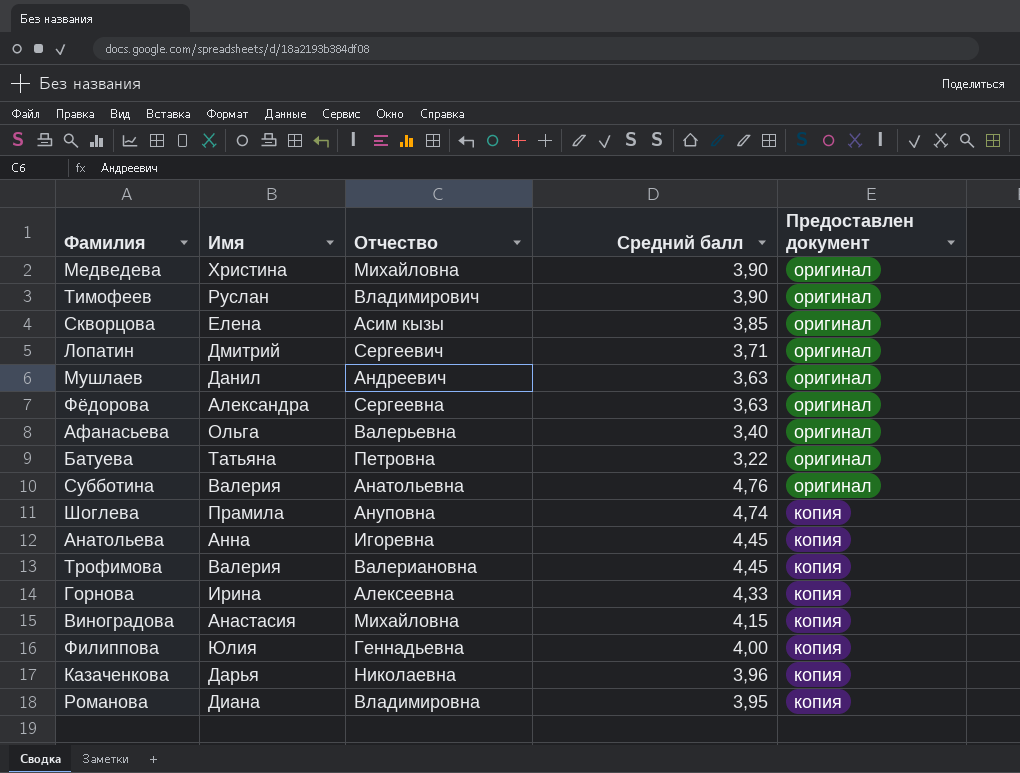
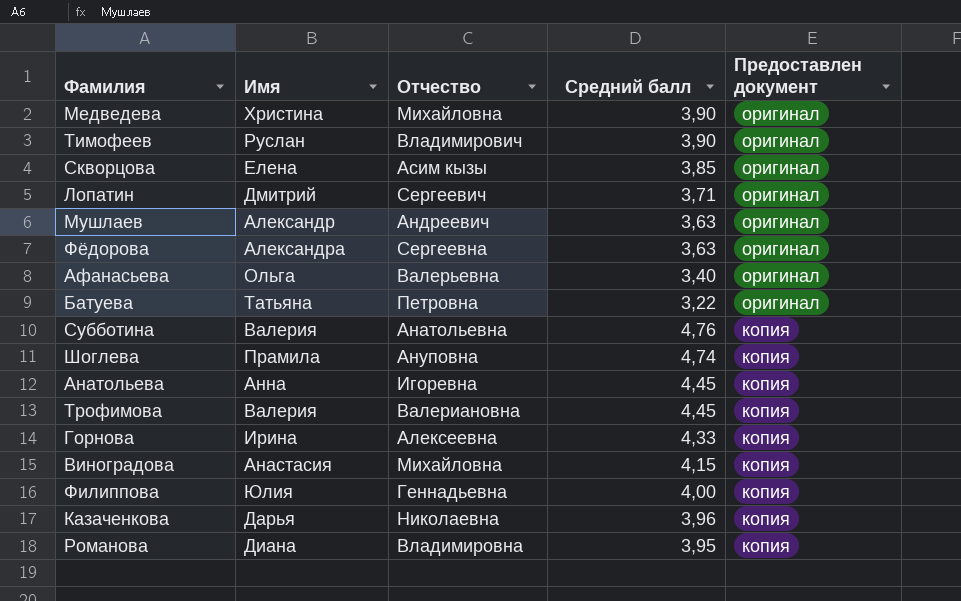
Мушлаев | Имя: Данил -> Александр
Субботина | Предоставлен документ: оригинал -> копия

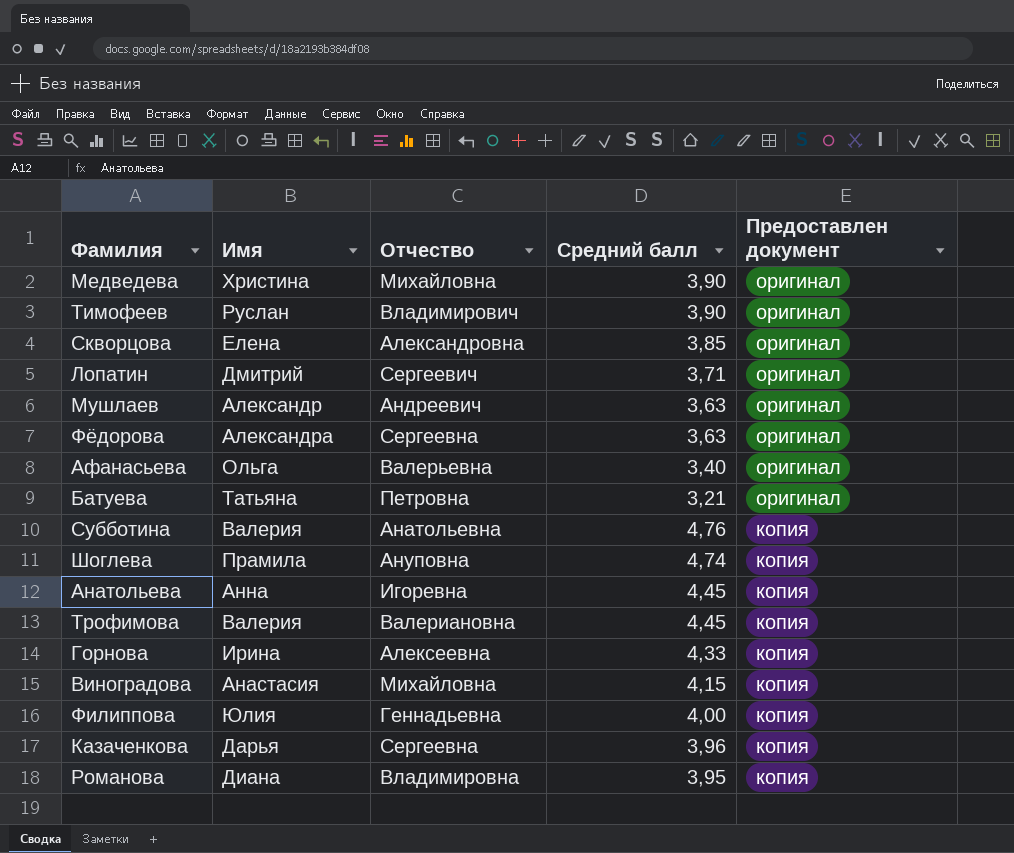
Скворцова | Отчество: Асим кызы -> Александровна
Батуева | Средний балл: 3,22 -> 3,21
Казаченкова | Отчество: Николаевна -> Сергеевна

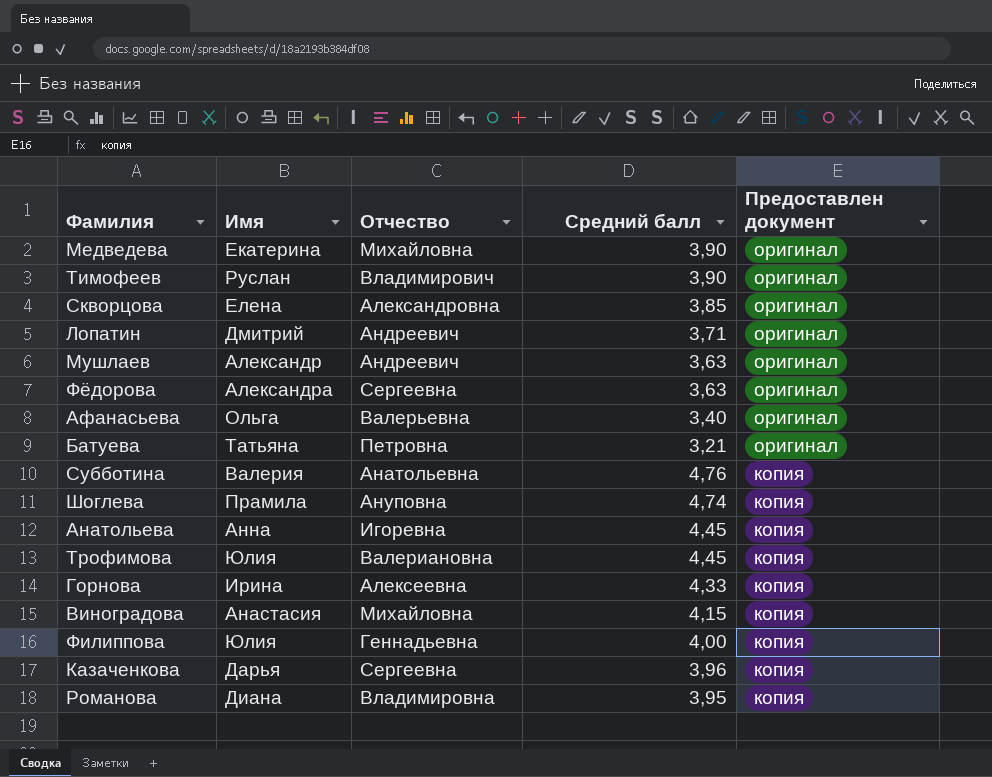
Медведева | Имя: Христина -> Екатерина
Лопатин | Отчество: Сергеевич -> Андреевич
Трофимова | Имя: Валерия -> Юлия

